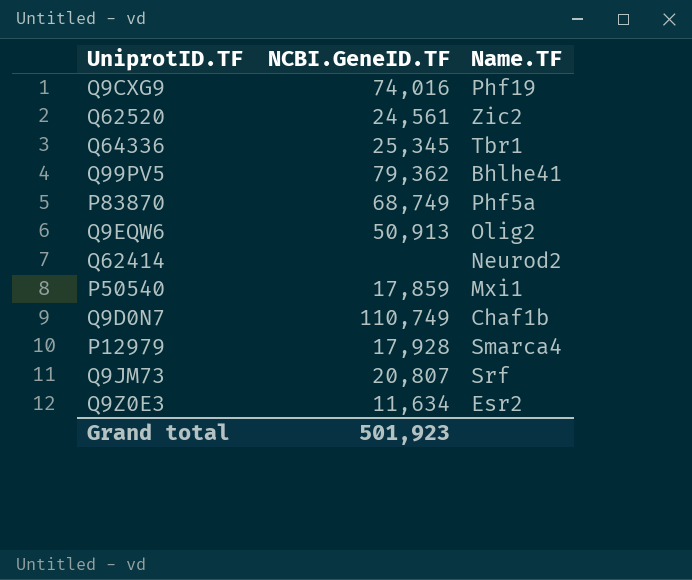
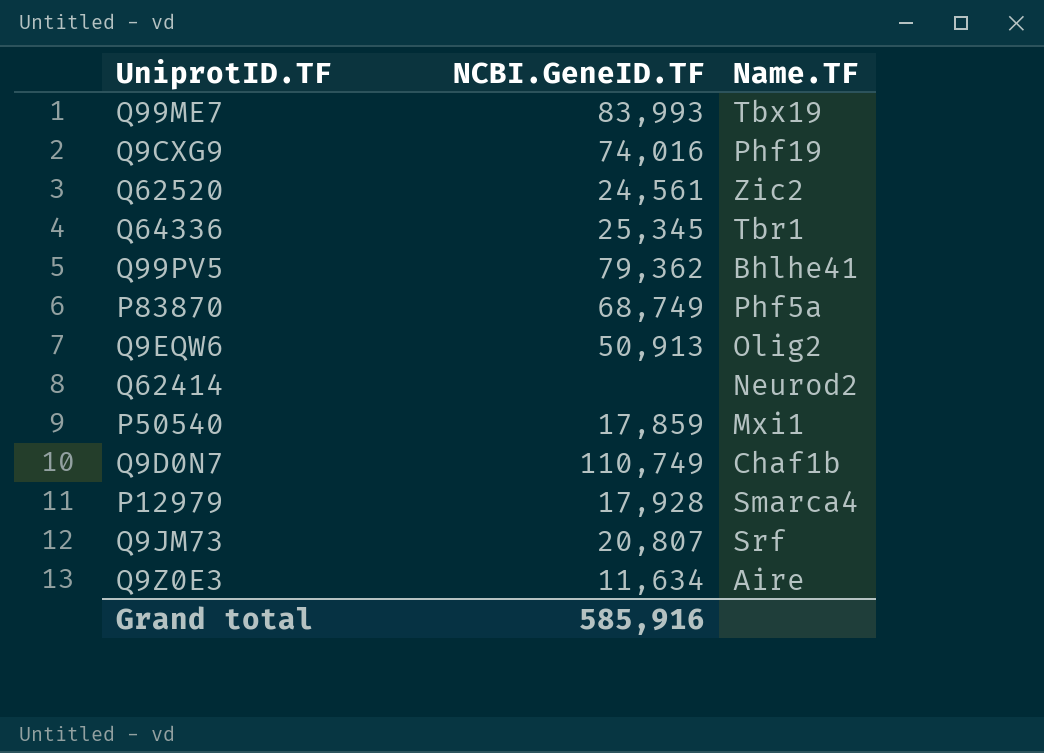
row Q99ME7: none -> 83,993 | Tbx19
Q9Z0E3 | Name.TF: Esr2 -> Aire
Grand total | NCBI.GeneID.TF: 501,923 -> 585,916

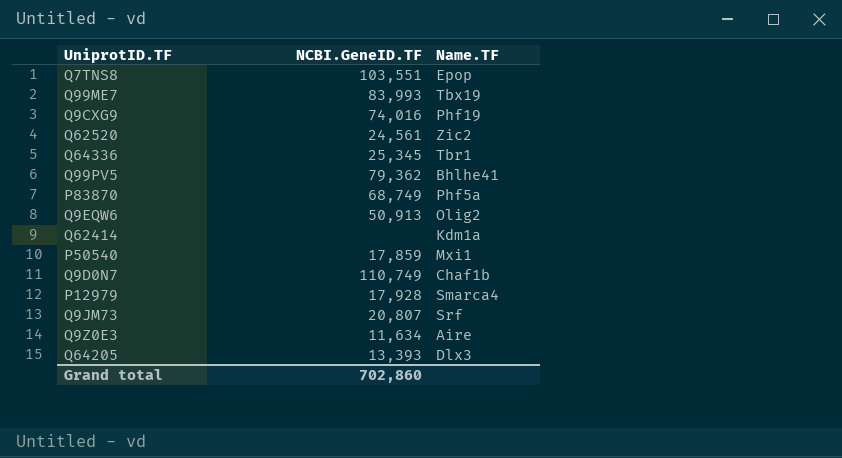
row Q7TNS8: none -> 103,551 | Epop
Q62414 | Name.TF: Neurod2 -> Kdm1a
row Q64205: none -> 13,393 | Dlx3
Grand total | NCBI.GeneID.TF: 585,916 -> 702,860

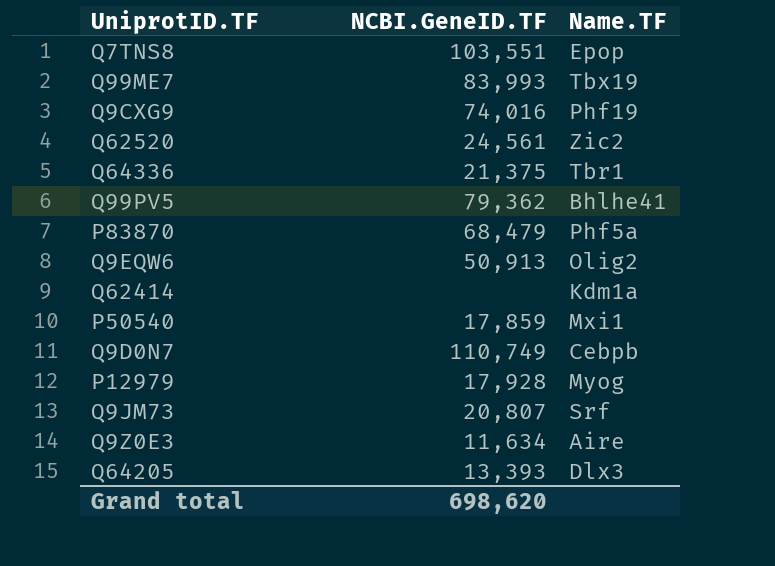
Q64336 | NCBI.GeneID.TF: 25,345 -> 21,375
P83870 | NCBI.GeneID.TF: 68,749 -> 68,479
Q9D0N7 | Name.TF: Chaf1b -> Cebpb
P12979 | Name.TF: Smarca4 -> Myog
Grand total | NCBI.GeneID.TF: 702,860 -> 698,620

